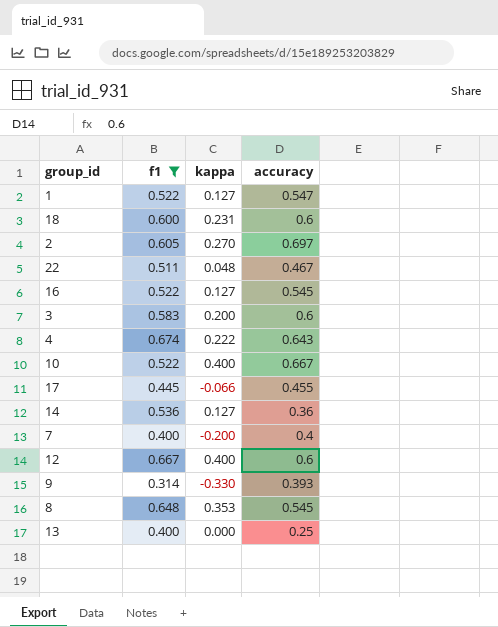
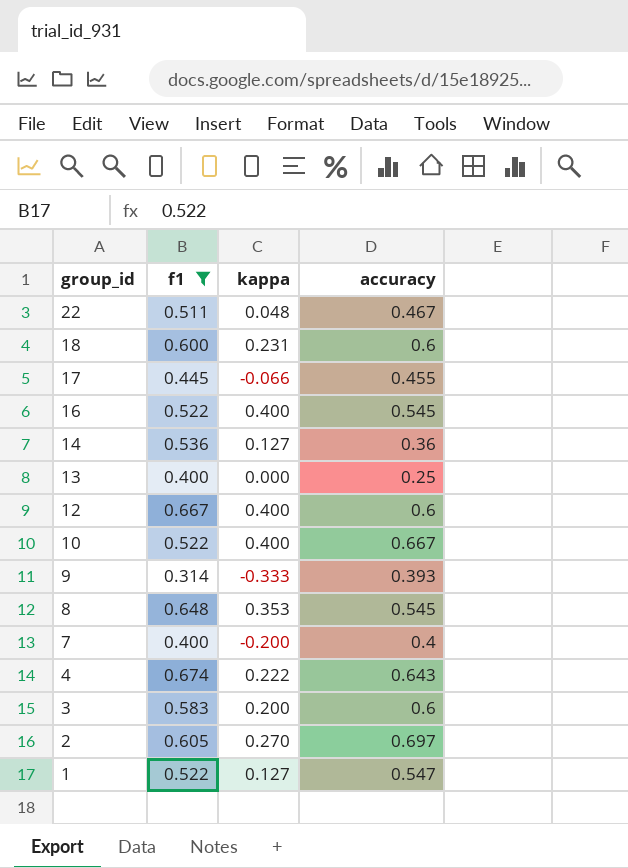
row order: none -> group_id descending
16 | kappa: 0.127 -> 0.400
9 | kappa: -0.330 -> -0.333

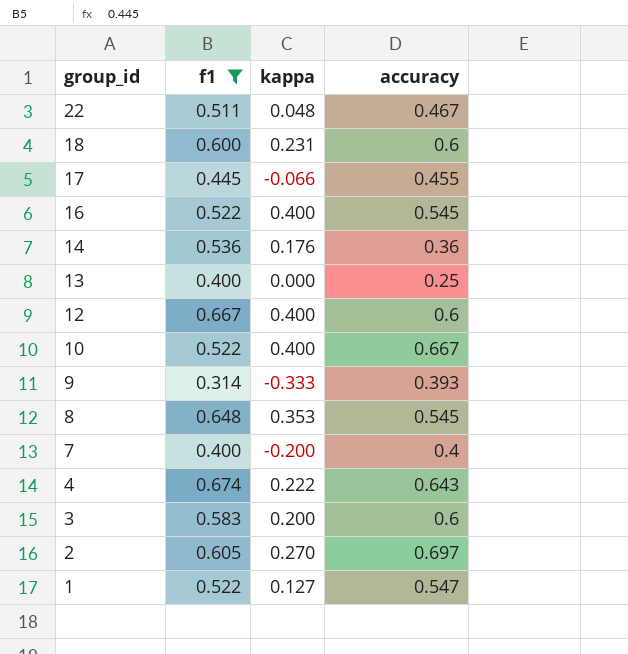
14 | kappa: 0.127 -> 0.176

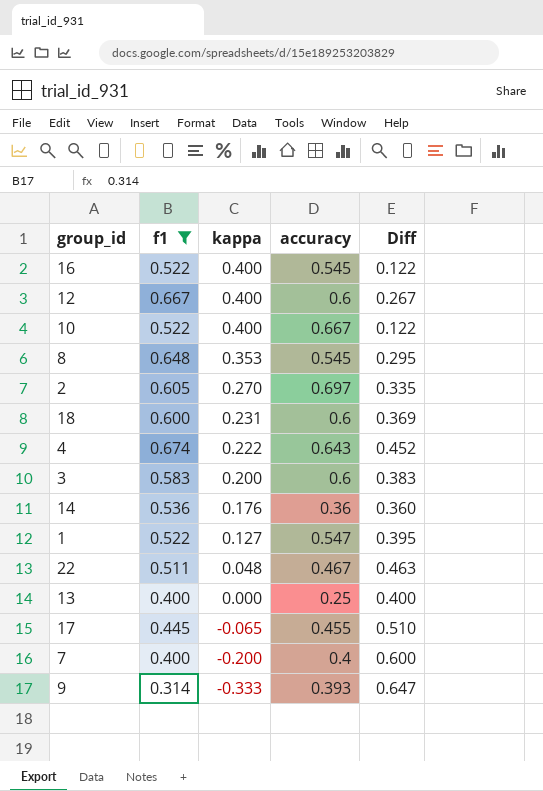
row order: group_id descending -> kappa descending
column Diff | formula: none -> [f1] - [kappa]
17 | kappa: -0.066 -> -0.065

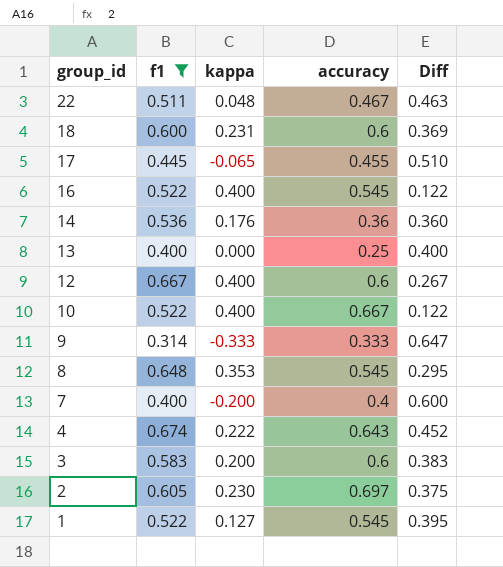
row order: kappa descending -> group_id descending
9 | accuracy: 0.393 -> 0.333
2 | kappa: 0.270 -> 0.230
2 | Diff: 0.335 -> 0.375
1 | accuracy: 0.547 -> 0.545

